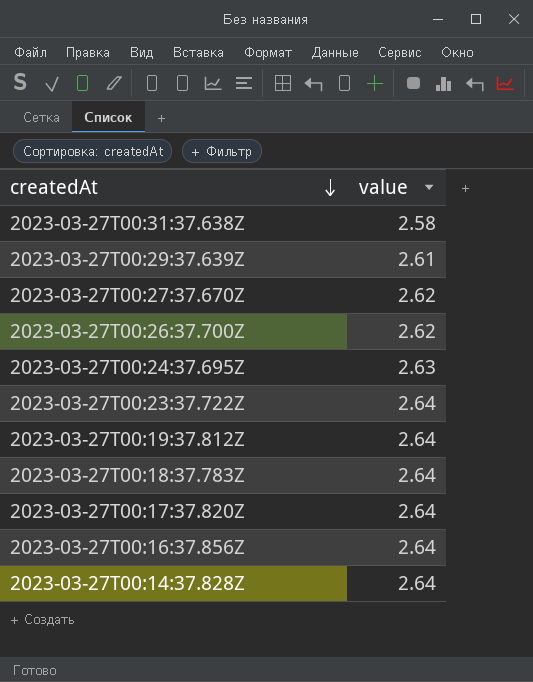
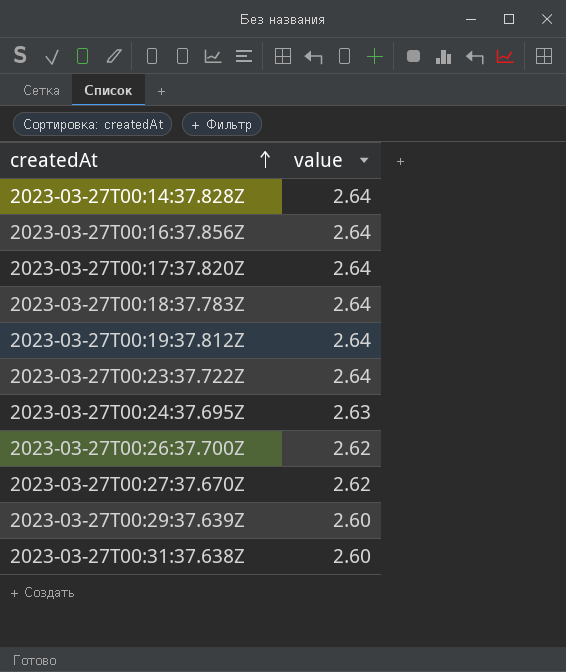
row order: createdAt descending -> createdAt ascending
2023-03-27T00:29:37.639Z | value: 2.61 -> 2.60
2023-03-27T00:31:37.638Z | value: 2.58 -> 2.60

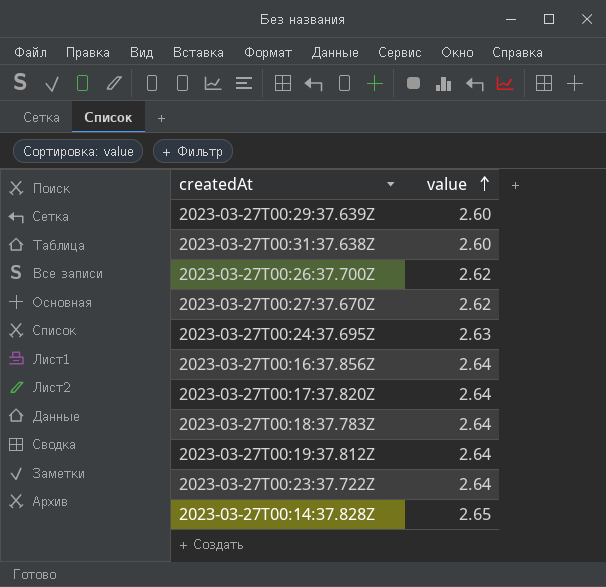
row order: createdAt ascending -> value ascending
2023-03-27T00:14:37.828Z | value: 2.64 -> 2.65

